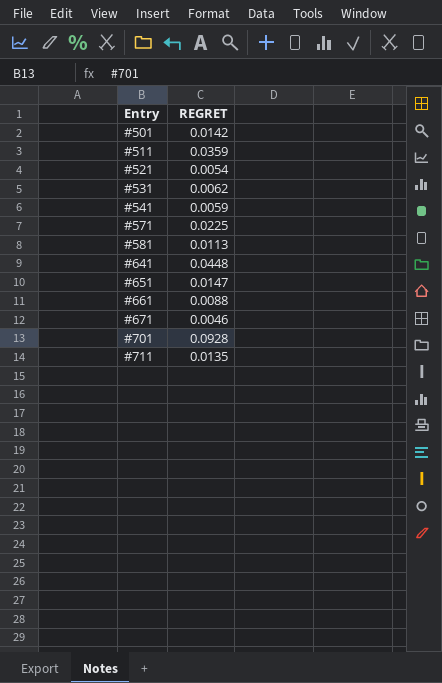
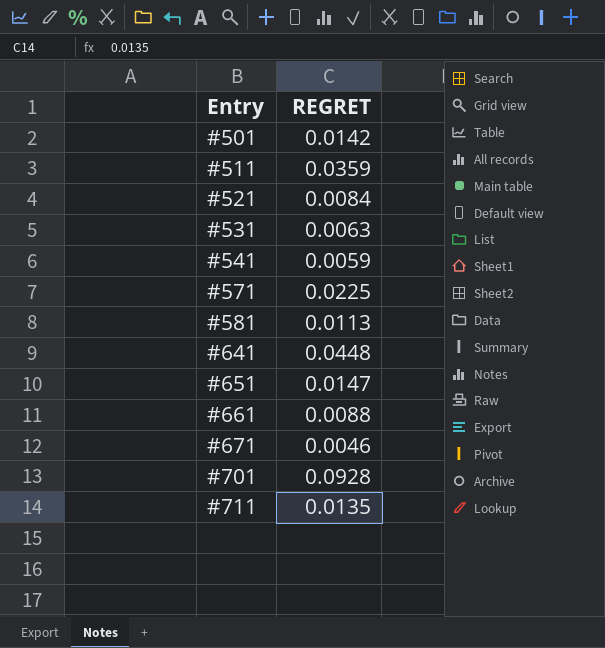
#521 | REGRET: 0.0054 -> 0.0084
#531 | REGRET: 0.0062 -> 0.0063

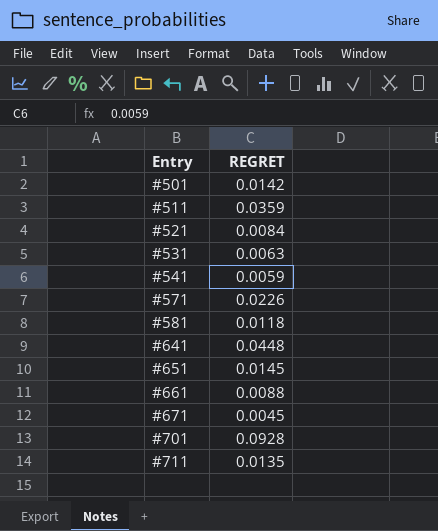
#571 | REGRET: 0.0225 -> 0.0226
#581 | REGRET: 0.0113 -> 0.0118
#651 | REGRET: 0.0147 -> 0.0145
#671 | REGRET: 0.0046 -> 0.0045

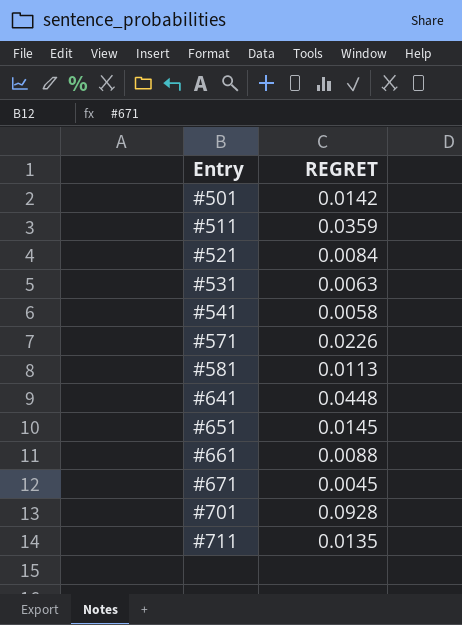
#541 | REGRET: 0.0059 -> 0.0058
#581 | REGRET: 0.0118 -> 0.0113

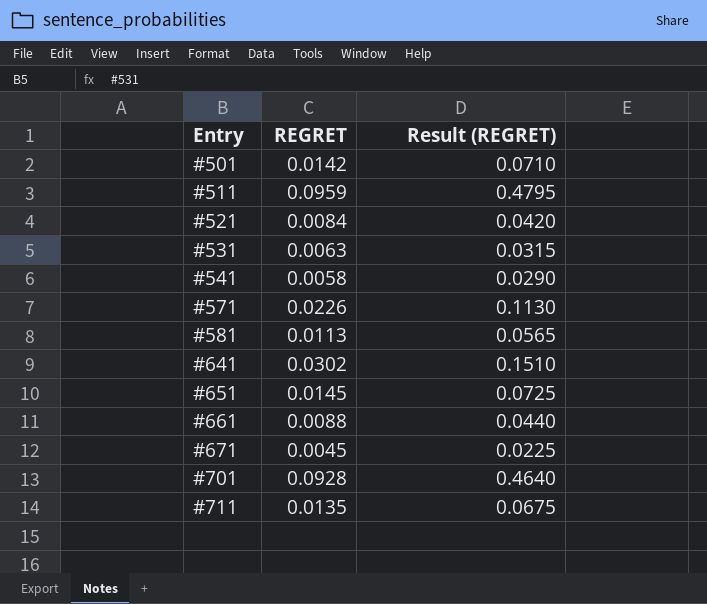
column Result (REGRET) | formula: none -> [REGRET] * 5
#511 | REGRET: 0.0359 -> 0.0959
#641 | REGRET: 0.0448 -> 0.0302

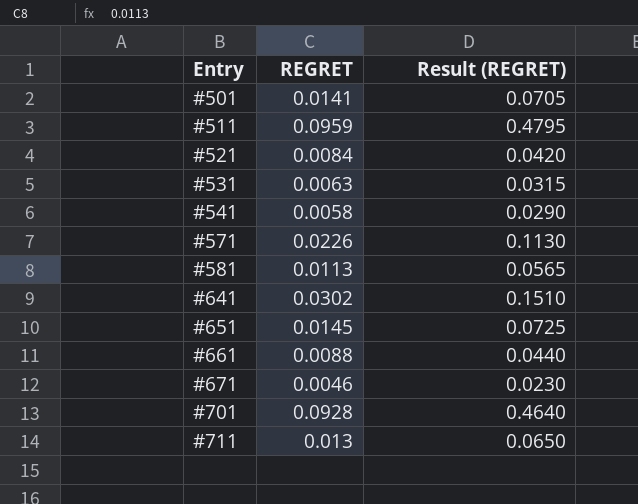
#501 | REGRET: 0.0142 -> 0.0141
#501 | Result (REGRET): 0.0710 -> 0.0705
#671 | REGRET: 0.0045 -> 0.0046
#671 | Result (REGRET): 0.0225 -> 0.0230
#711 | REGRET: 0.0135 -> 0.013
#711 | Result (REGRET): 0.0675 -> 0.0650

